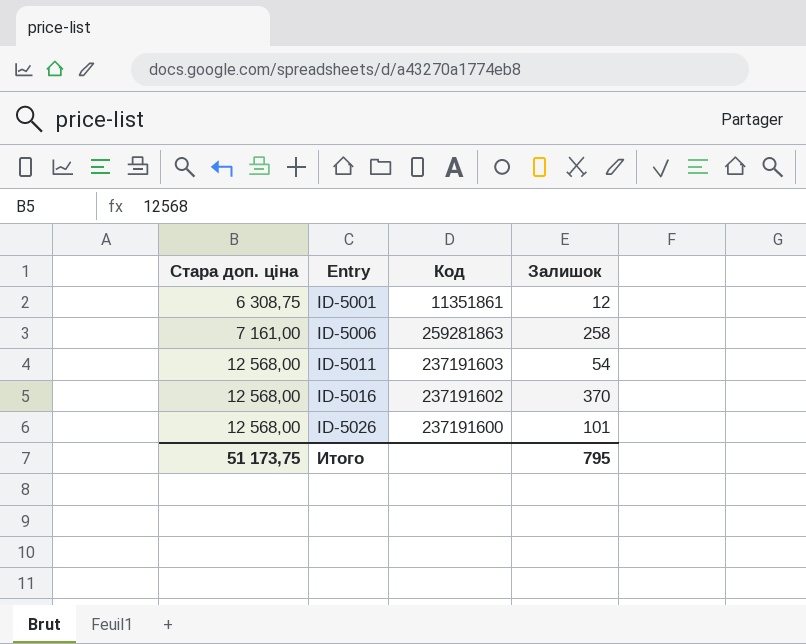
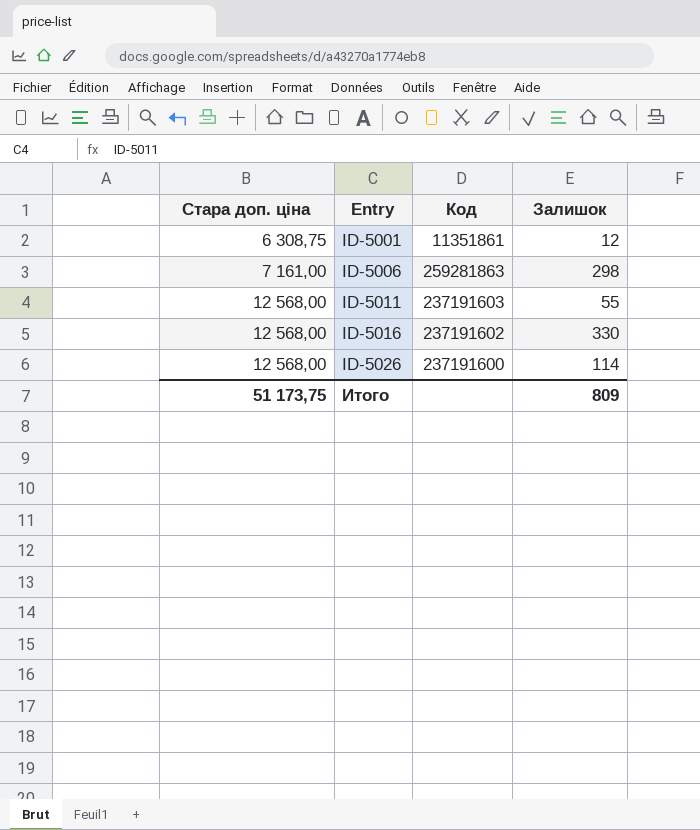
ID-5006 | Залишок: 258 -> 298
ID-5011 | Залишок: 54 -> 55
ID-5016 | Залишок: 370 -> 330
ID-5026 | Залишок: 101 -> 114
Итого | Залишок: 795 -> 809

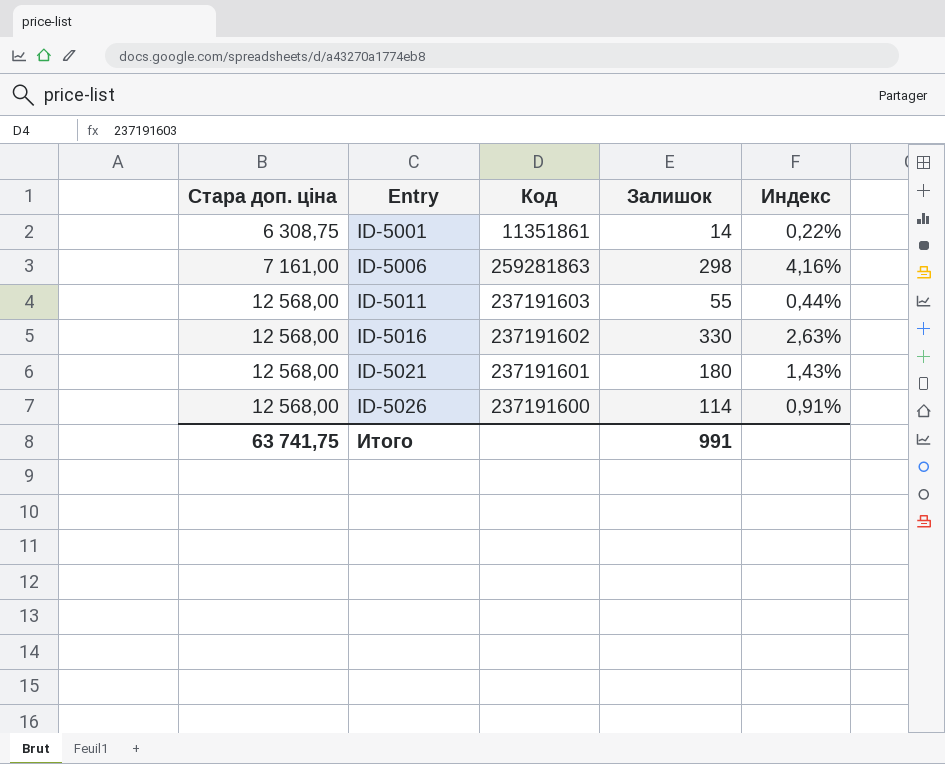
column Индекс | formula: none -> [Залишок] / [Стара доп. ціна]
ID-5001 | Залишок: 12 -> 14
row ID-5021: none -> 12 568,00 | 237191601 | 180 | 1,43%
Итого | Стара доп. ціна: 51 173,75 -> 63 741,75
Итого | Залишок: 809 -> 991

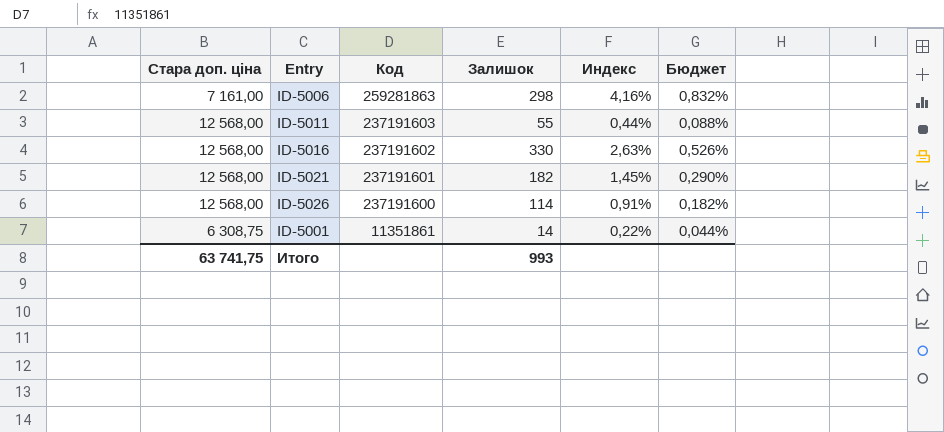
row order: Стара доп. ціна ascending -> Код descending
column Бюджет | formula: none -> [Индекс] * 0,2
ID-5021 | Залишок: 180 -> 182
ID-5021 | Индекс: 1,43% -> 1,45%
Итого | Залишок: 991 -> 993

